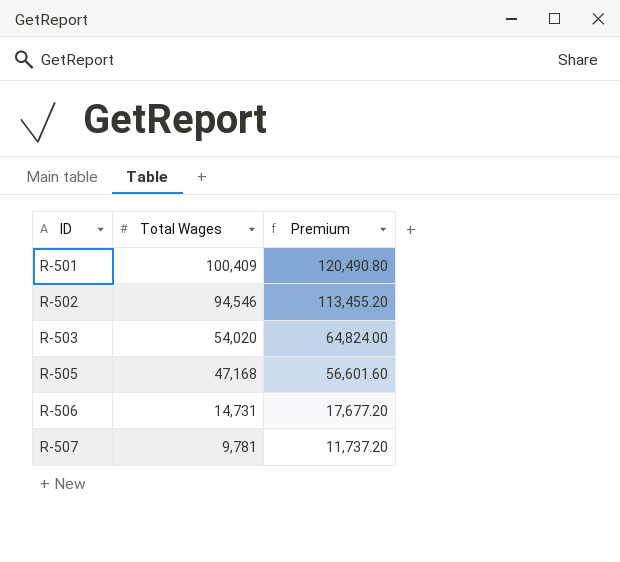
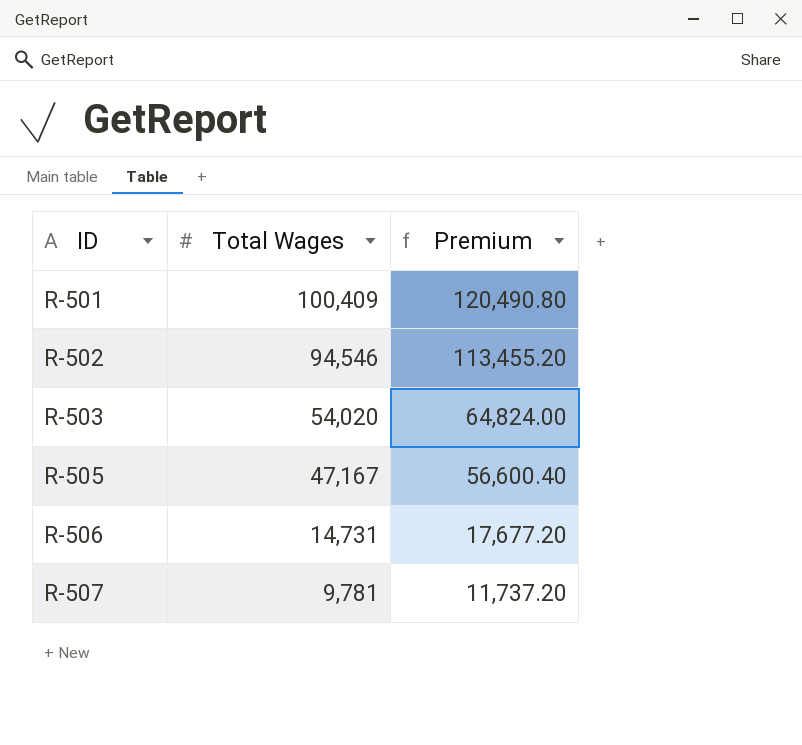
R-505 | Total Wages: 47,168 -> 47,167
R-505 | Premium: 56,601.60 -> 56,600.40

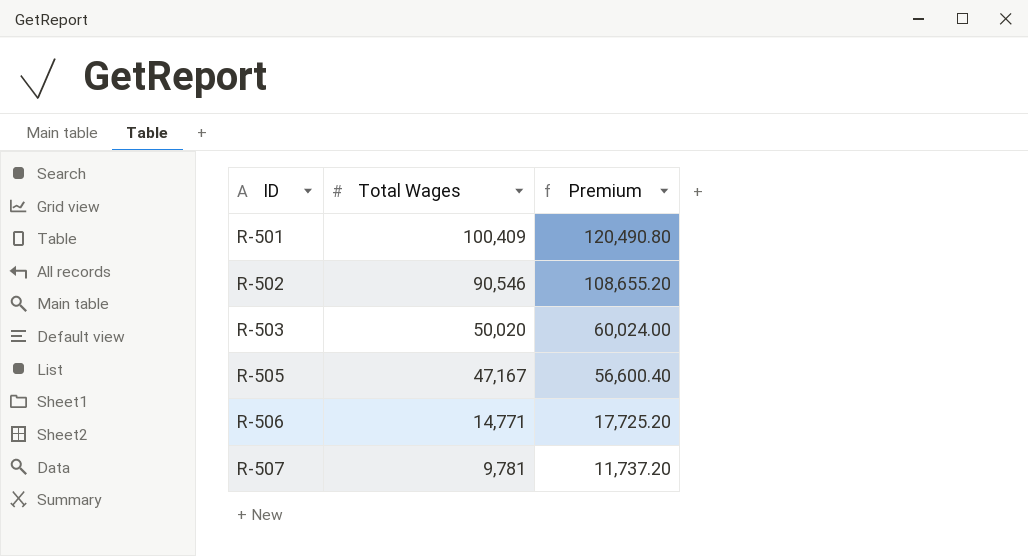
R-502 | Total Wages: 94,546 -> 90,546
R-502 | Premium: 113,455.20 -> 108,655.20
R-503 | Total Wages: 54,020 -> 50,020
R-503 | Premium: 64,824.00 -> 60,024.00
R-506 | Total Wages: 14,731 -> 14,771
R-506 | Premium: 17,677.20 -> 17,725.20

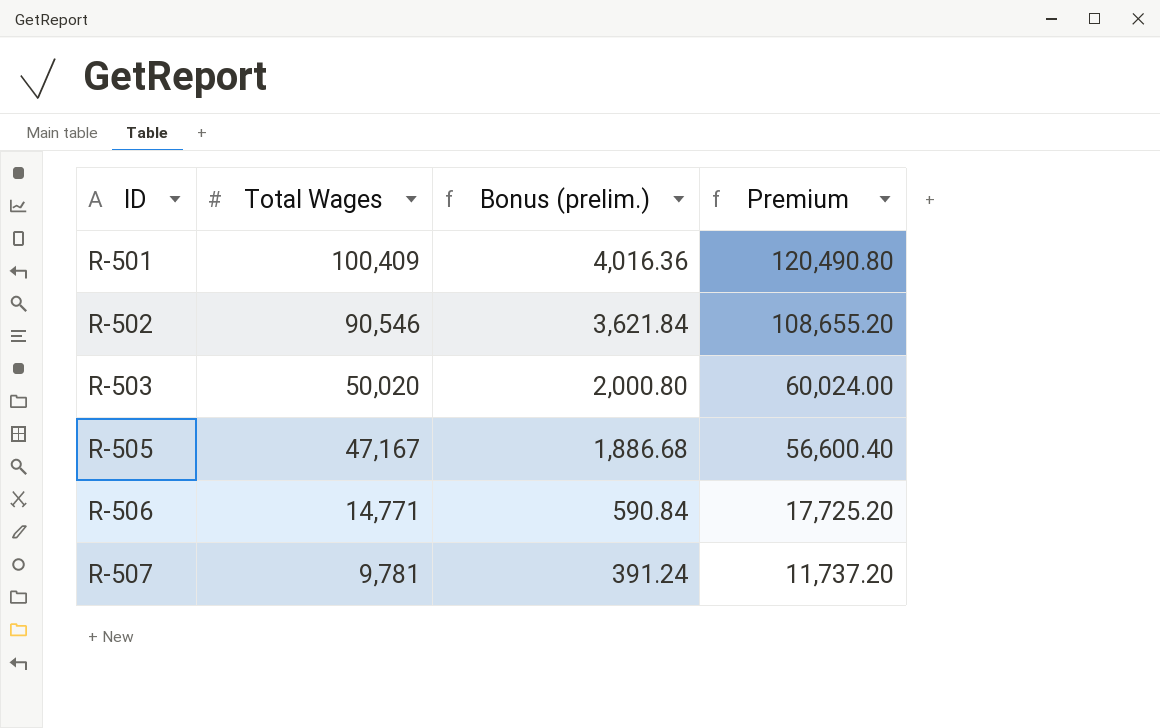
column Bonus (prelim.) | formula: none -> [Total Wages] * 0.04

